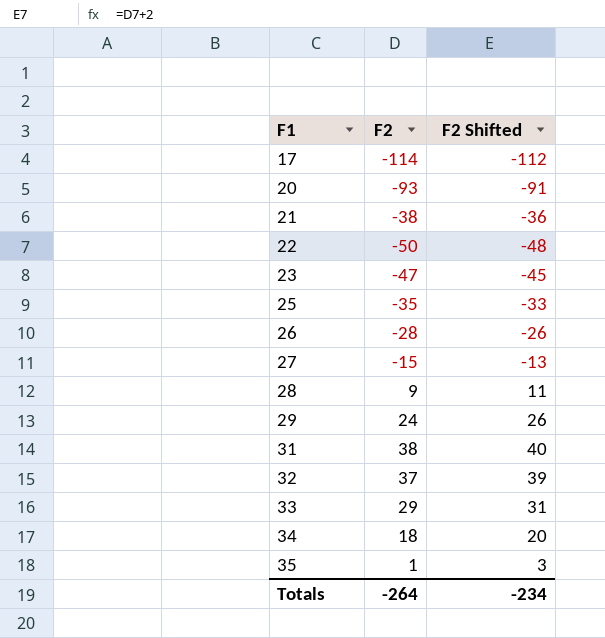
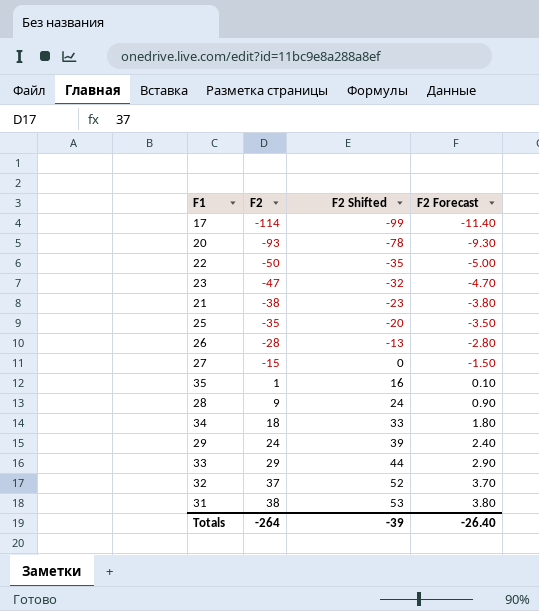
row order: F1 ascending -> F2 ascending
column F2 Shifted | formula: [F2] + 2 -> [F2] + 15
column F2 Forecast | formula: none -> [F2] * 0.1
Totals | F2 Shifted: -234 -> -39

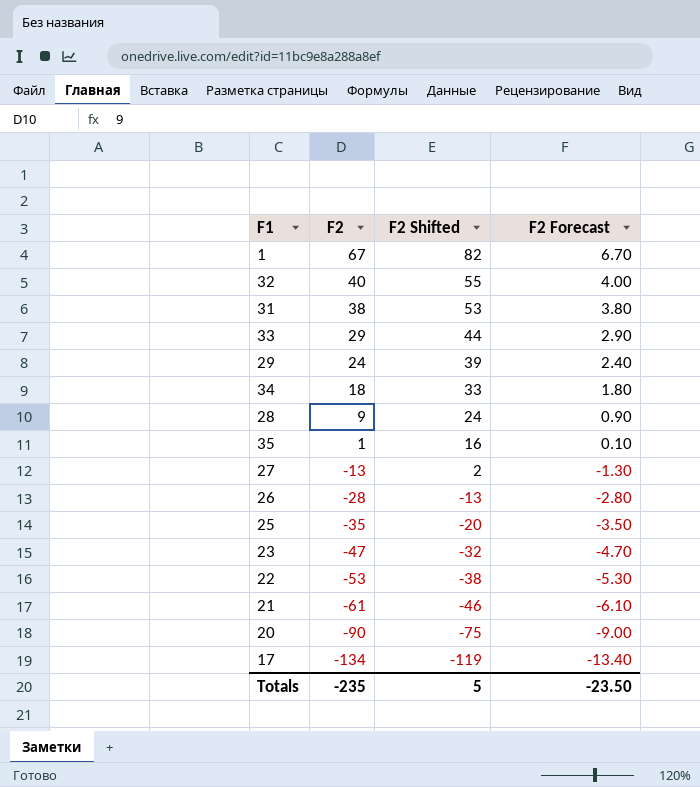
row order: F2 ascending -> F2 descending
row 1: none -> 67 | 82 | 6.70
32 | F2: 37 -> 40
32 | F2 Shifted: 52 -> 55
32 | F2 Forecast: 3.70 -> 4.00
27 | F2: -15 -> -13
27 | F2 Shifted: 0 -> 2
27 | F2 Forecast: -1.50 -> -1.30
22 | F2: -50 -> -53
22 | F2 Shifted: -35 -> -38
22 | F2 Forecast: -5.00 -> -5.30
21 | F2: -38 -> -61
21 | F2 Shifted: -23 -> -46
21 | F2 Forecast: -3.80 -> -6.10
20 | F2: -93 -> -90
20 | F2 Shifted: -78 -> -75
20 | F2 Forecast: -9.30 -> -9.00
17 | F2: -114 -> -134
17 | F2 Shifted: -99 -> -119
17 | F2 Forecast: -11.40 -> -13.40
Totals | F2: -264 -> -235
Totals | F2 Shifted: -39 -> 5
Totals | F2 Forecast: -26.40 -> -23.50

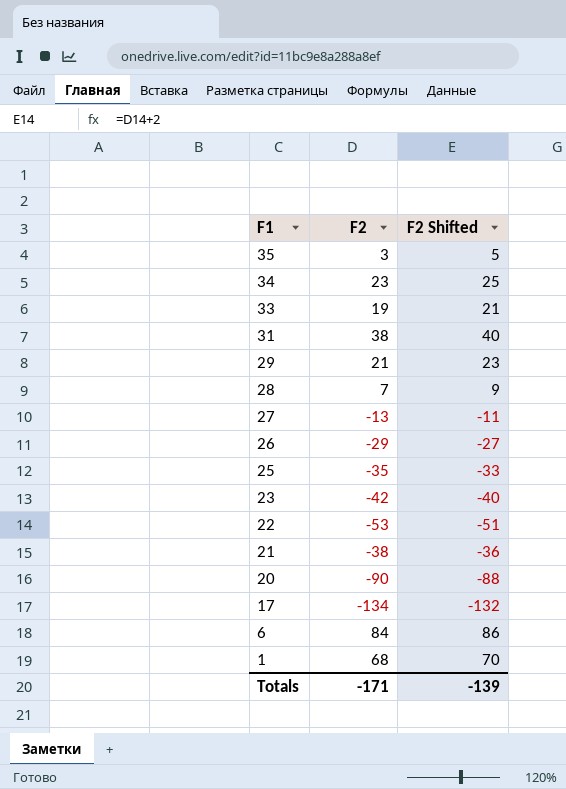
row order: F2 descending -> F1 descending
column F2 Forecast | formula: [F2] * 0.1 -> none
column F2 Shifted | formula: [F2] + 15 -> [F2] + 2
row 32: 40 | 55 | 4.00 -> none
35 | F2: 1 -> 3
34 | F2: 18 -> 23
33 | F2: 29 -> 19
29 | F2: 24 -> 21
28 | F2: 9 -> 7
26 | F2: -28 -> -29
23 | F2: -47 -> -42
21 | F2: -61 -> -38
row 6: none -> 84 | 86
1 | F2: 67 -> 68
Totals | F2: -235 -> -171
Totals | F2 Shifted: 5 -> -139

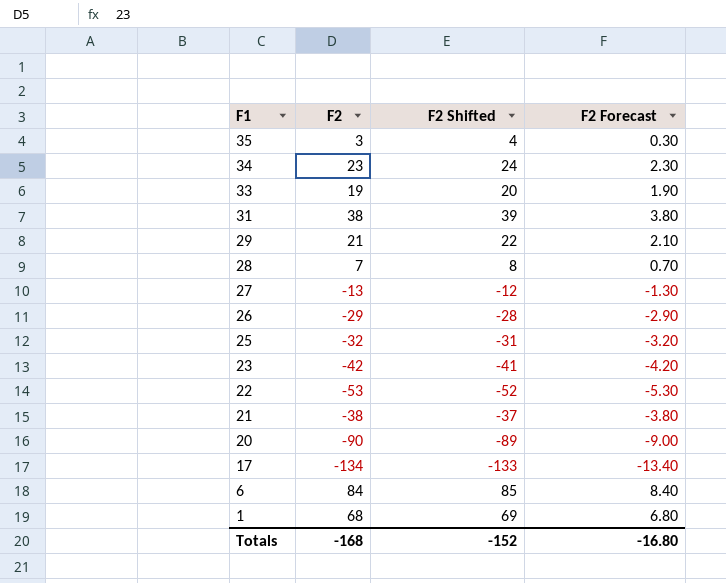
column F2 Shifted | formula: [F2] + 2 -> [F2] + 1
column F2 Forecast | formula: none -> [F2] * 0.1
25 | F2: -35 -> -32
Totals | F2: -171 -> -168
Totals | F2 Shifted: -139 -> -152

